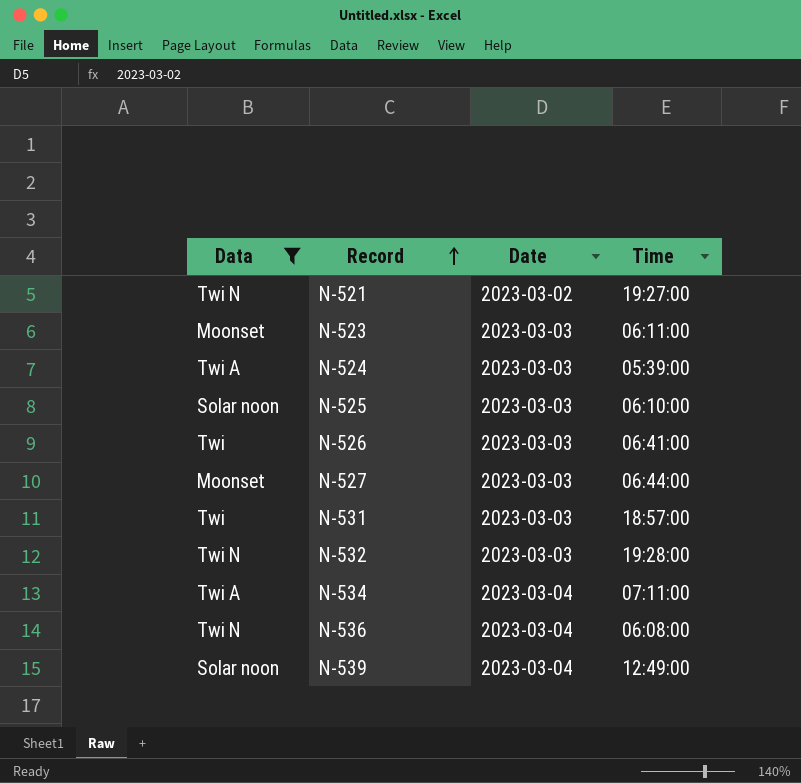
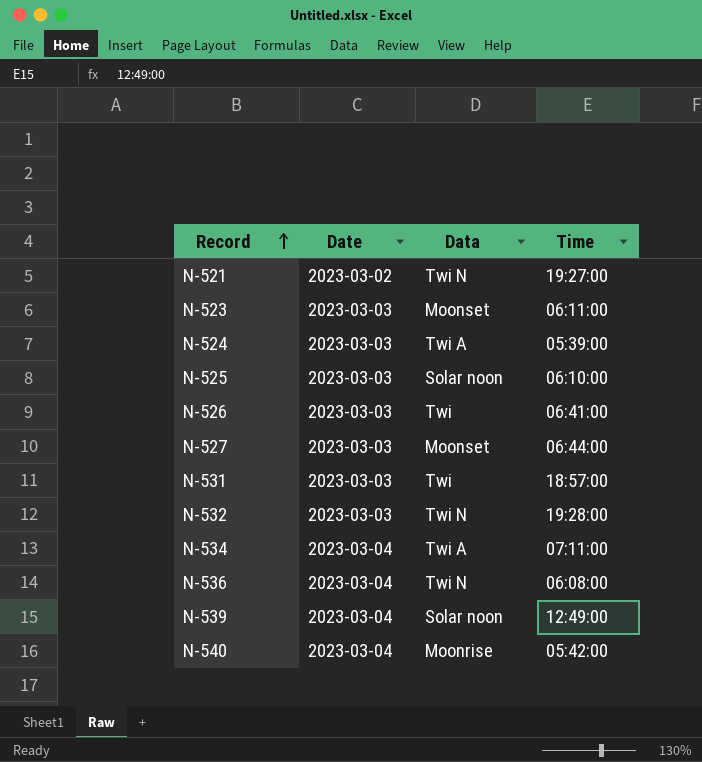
filter: Data != Moonrise -> none
column Data | position: 1 -> 3

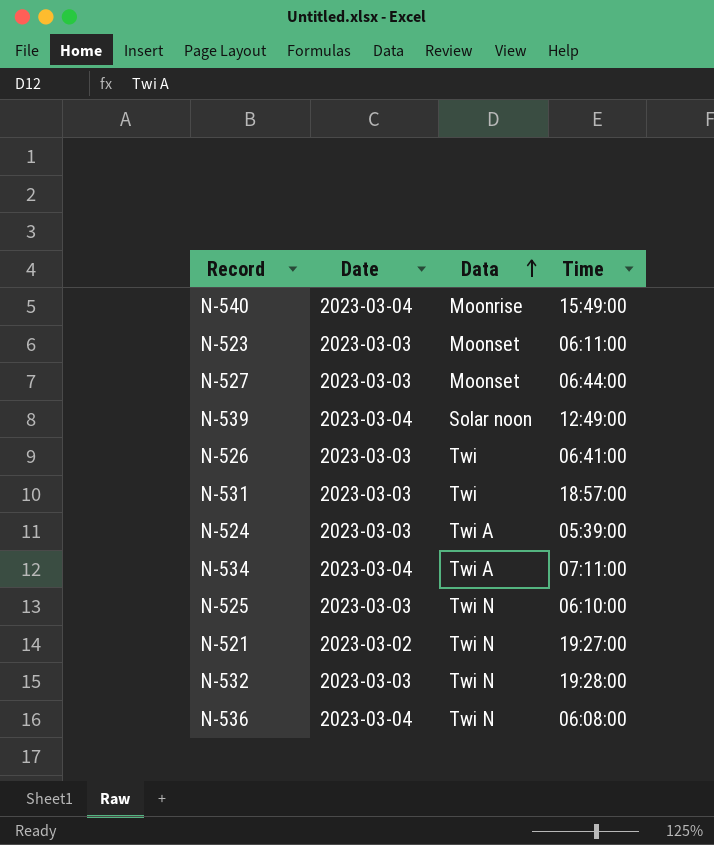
row order: Record ascending -> Data ascending
N-540 | Time: 05:42:00 -> 15:49:00
N-525 | Data: Solar noon -> Twi N

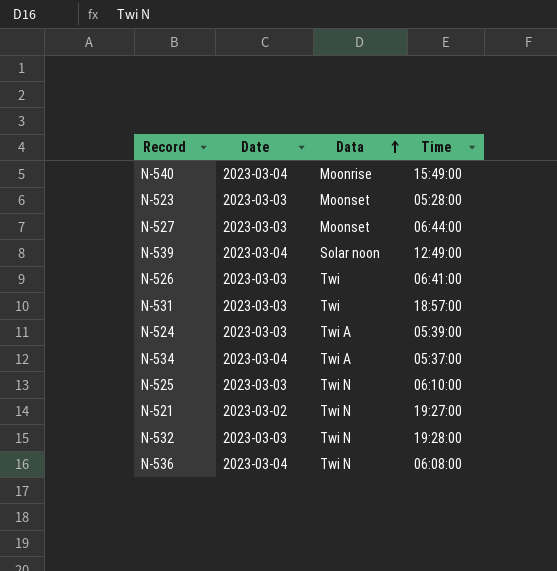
N-523 | Time: 06:11:00 -> 05:28:00
N-534 | Time: 07:11:00 -> 05:37:00

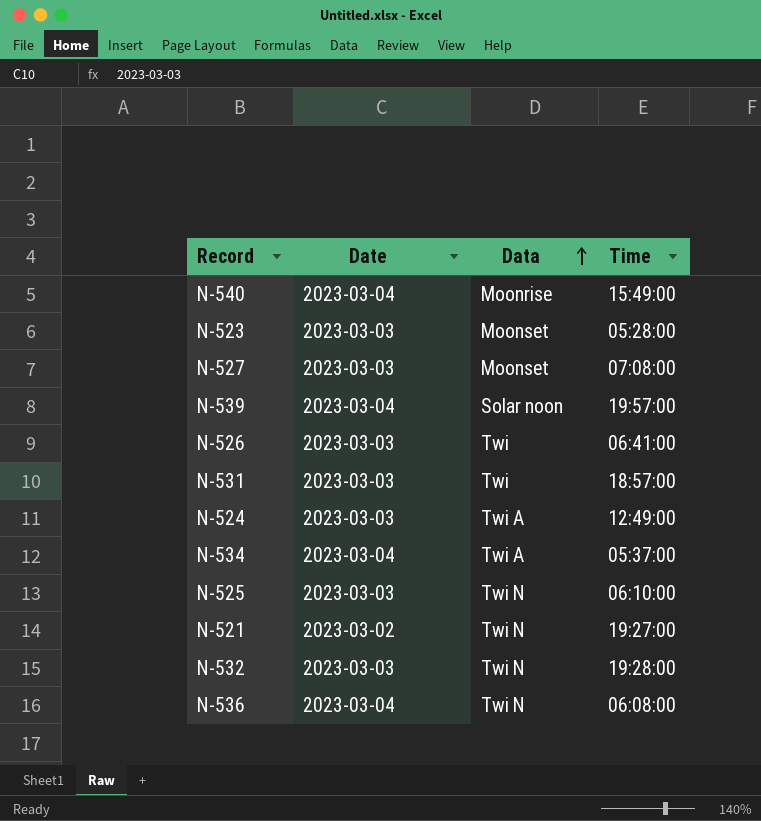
N-527 | Time: 06:44:00 -> 07:08:00
N-539 | Time: 12:49:00 -> 19:57:00
N-524 | Time: 05:39:00 -> 12:49:00

